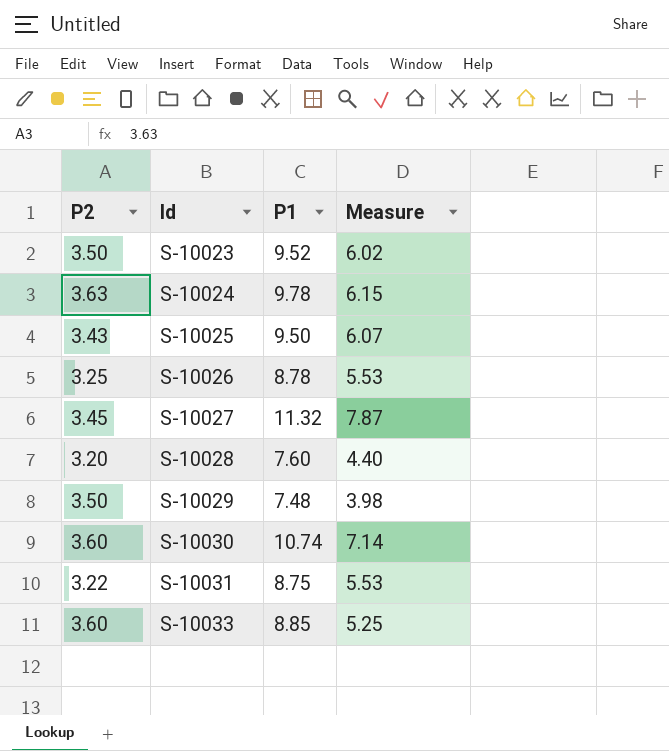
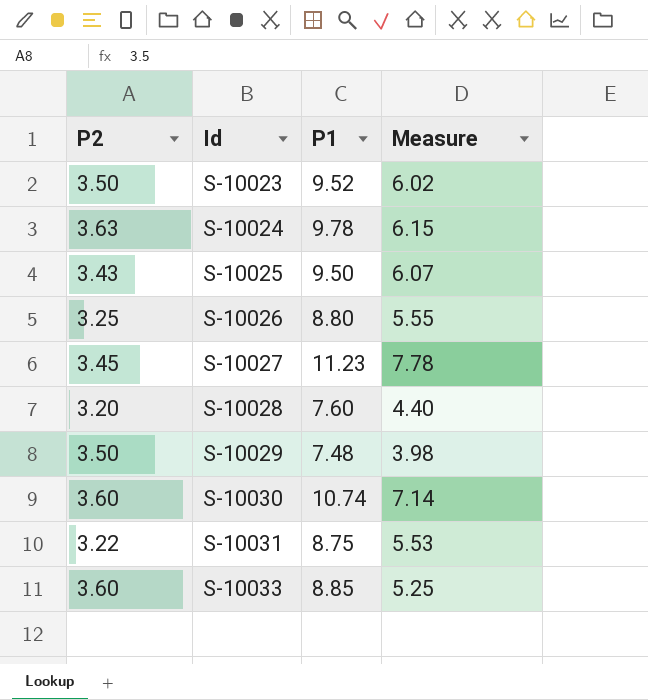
S-10026 | P1: 8.78 -> 8.80
S-10026 | Measure: 5.53 -> 5.55
S-10027 | P1: 11.32 -> 11.23
S-10027 | Measure: 7.87 -> 7.78

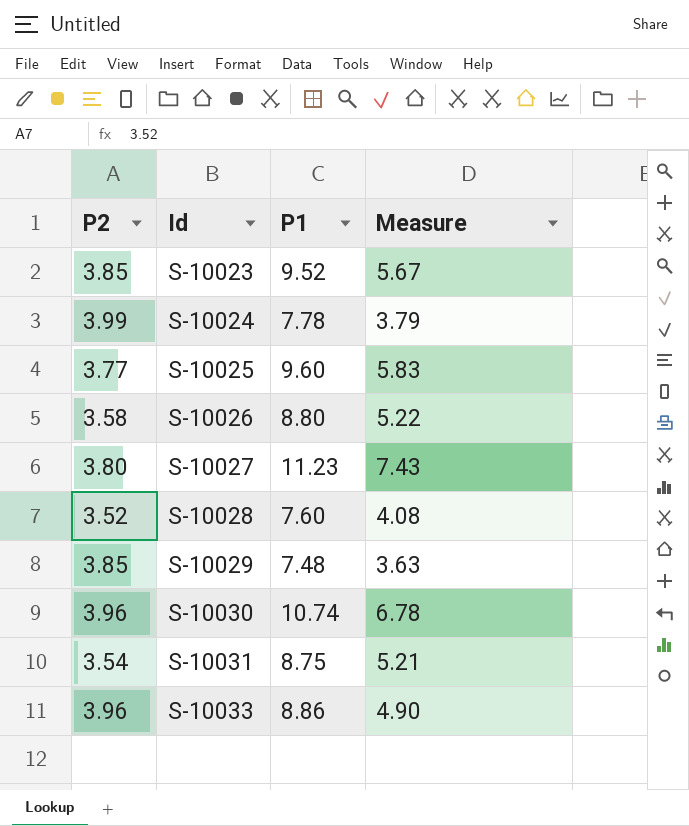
S-10023 | P2: 3.50 -> 3.85
S-10023 | Measure: 6.02 -> 5.67
S-10024 | P2: 3.63 -> 3.99
S-10024 | P1: 9.78 -> 7.78
S-10024 | Measure: 6.15 -> 3.79
S-10025 | P2: 3.43 -> 3.77
S-10025 | P1: 9.50 -> 9.60
S-10025 | Measure: 6.07 -> 5.83
S-10026 | P2: 3.25 -> 3.58
S-10026 | Measure: 5.55 -> 5.22
S-10027 | P2: 3.45 -> 3.80
S-10027 | Measure: 7.78 -> 7.43
S-10028 | P2: 3.20 -> 3.52
S-10028 | Measure: 4.40 -> 4.08
S-10029 | P2: 3.50 -> 3.85
S-10029 | Measure: 3.98 -> 3.63
S-10030 | P2: 3.60 -> 3.96
S-10030 | Measure: 7.14 -> 6.78
S-10031 | P2: 3.22 -> 3.54
S-10031 | Measure: 5.53 -> 5.21
S-10033 | P2: 3.60 -> 3.96
S-10033 | P1: 8.85 -> 8.86
S-10033 | Measure: 5.25 -> 4.90

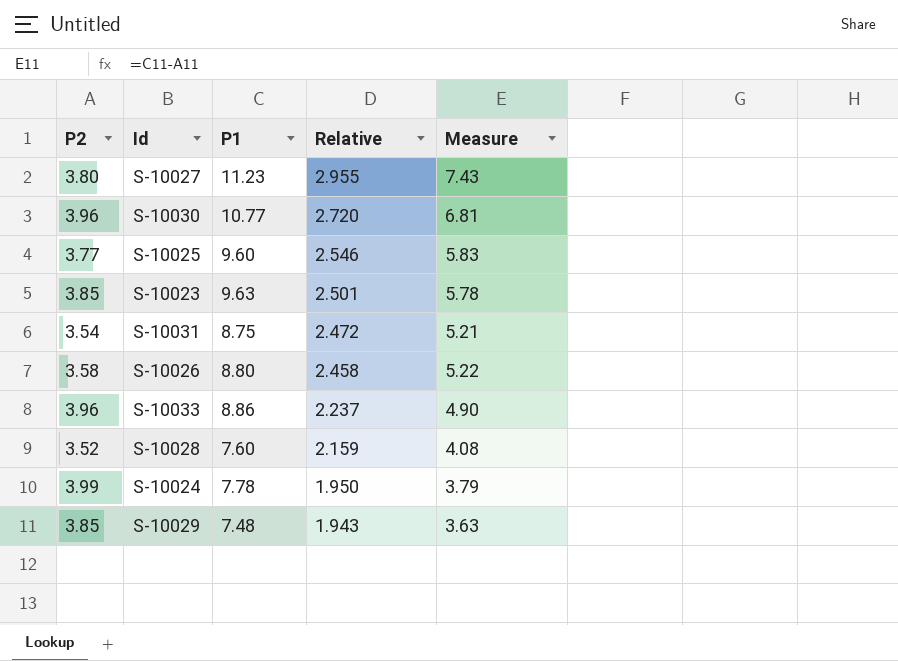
row order: Id ascending -> Relative descending
column Relative | formula: none -> [P1] / [P2]
S-10030 | P1: 10.74 -> 10.77
S-10030 | Measure: 6.78 -> 6.81
S-10023 | P1: 9.52 -> 9.63
S-10023 | Measure: 5.67 -> 5.78

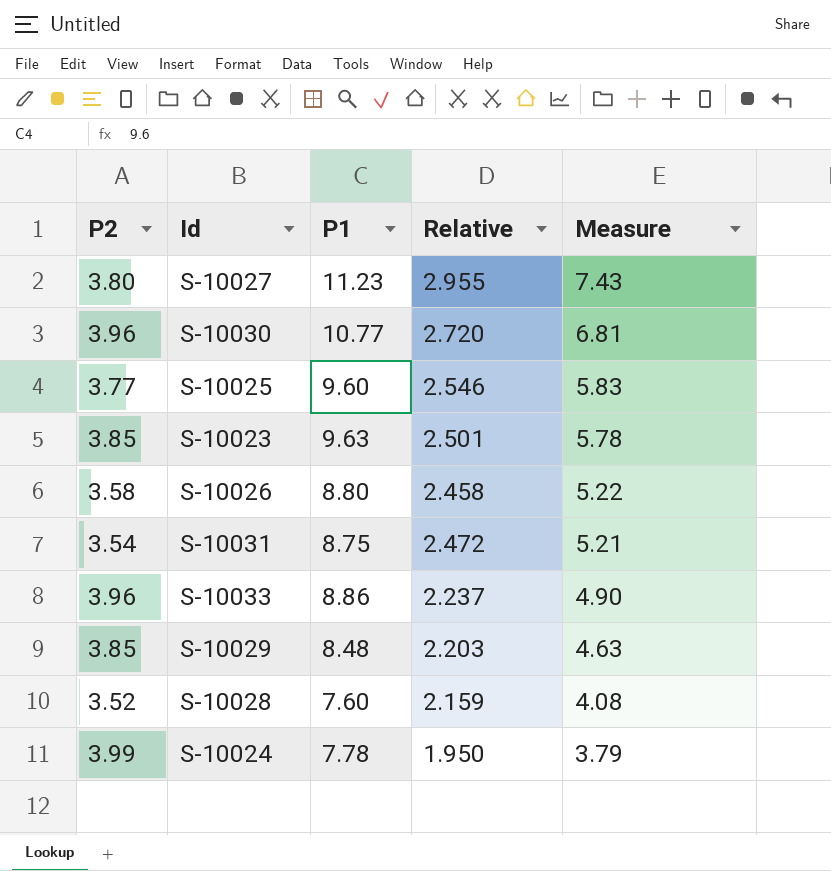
row order: Relative descending -> Measure descending
S-10029 | P1: 7.48 -> 8.48
S-10029 | Relative: 1.943 -> 2.203
S-10029 | Measure: 3.63 -> 4.63

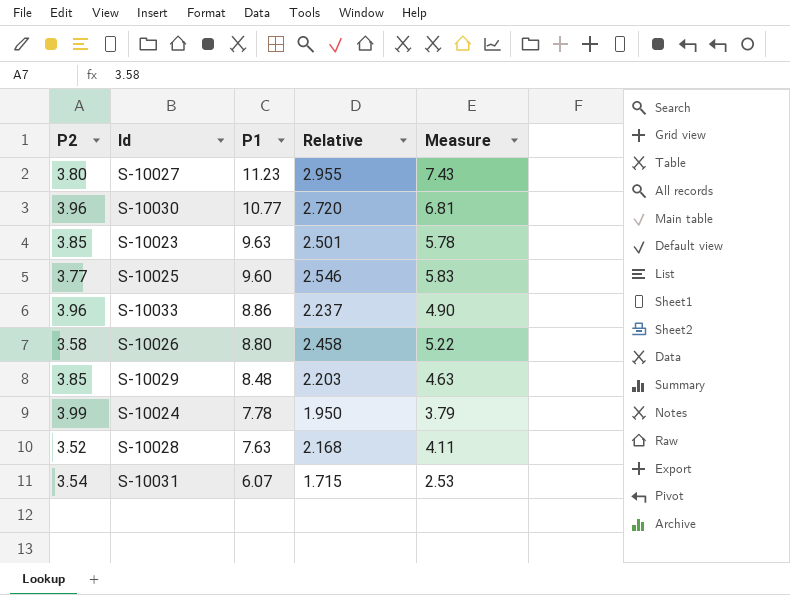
row order: Measure descending -> P1 descending
S-10028 | P1: 7.60 -> 7.63
S-10028 | Relative: 2.159 -> 2.168
S-10028 | Measure: 4.08 -> 4.11
S-10031 | P1: 8.75 -> 6.07
S-10031 | Relative: 2.472 -> 1.715
S-10031 | Measure: 5.21 -> 2.53

